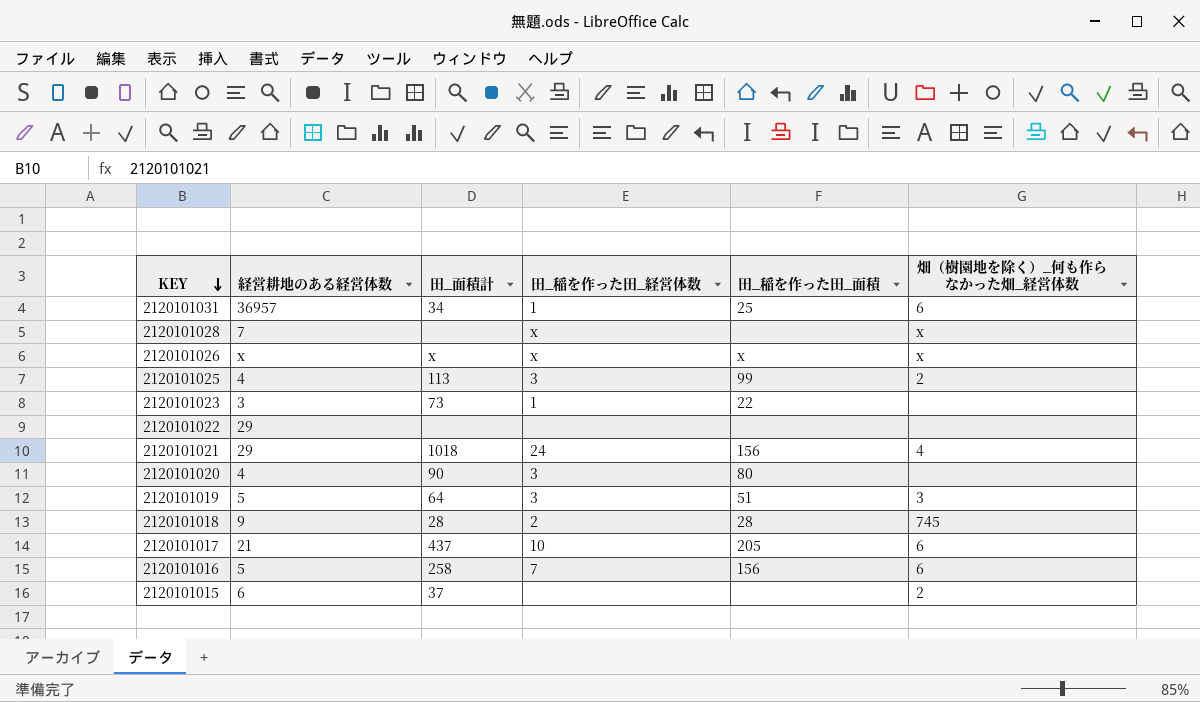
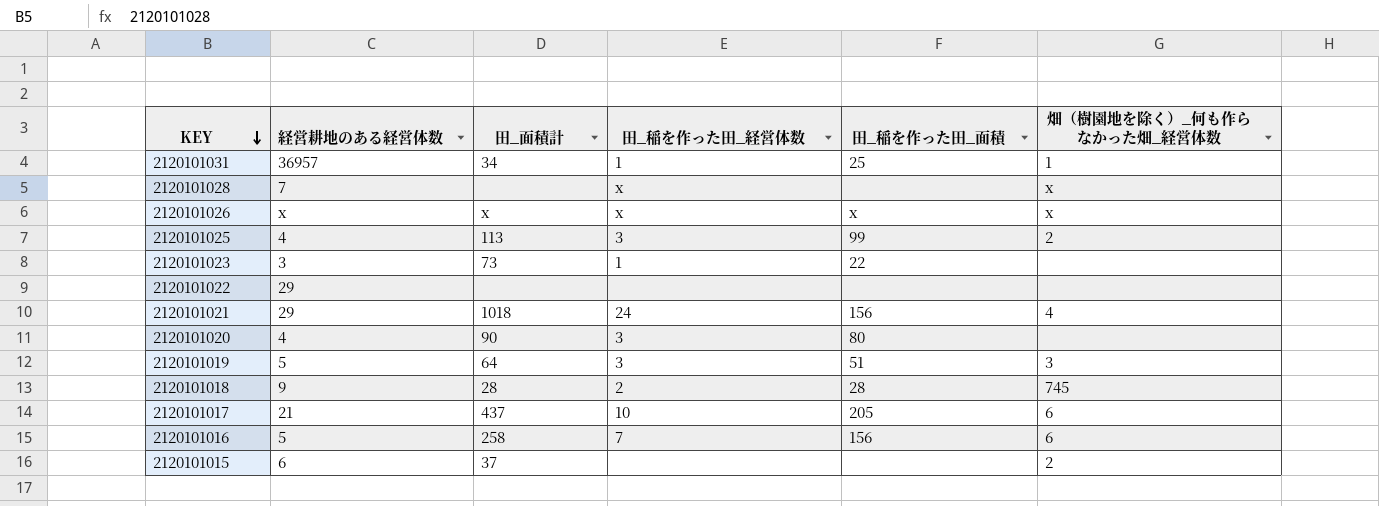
2120101031 | 畑（樹園地を除く）_何も作らなかった畑_経営体数: 6 -> 1

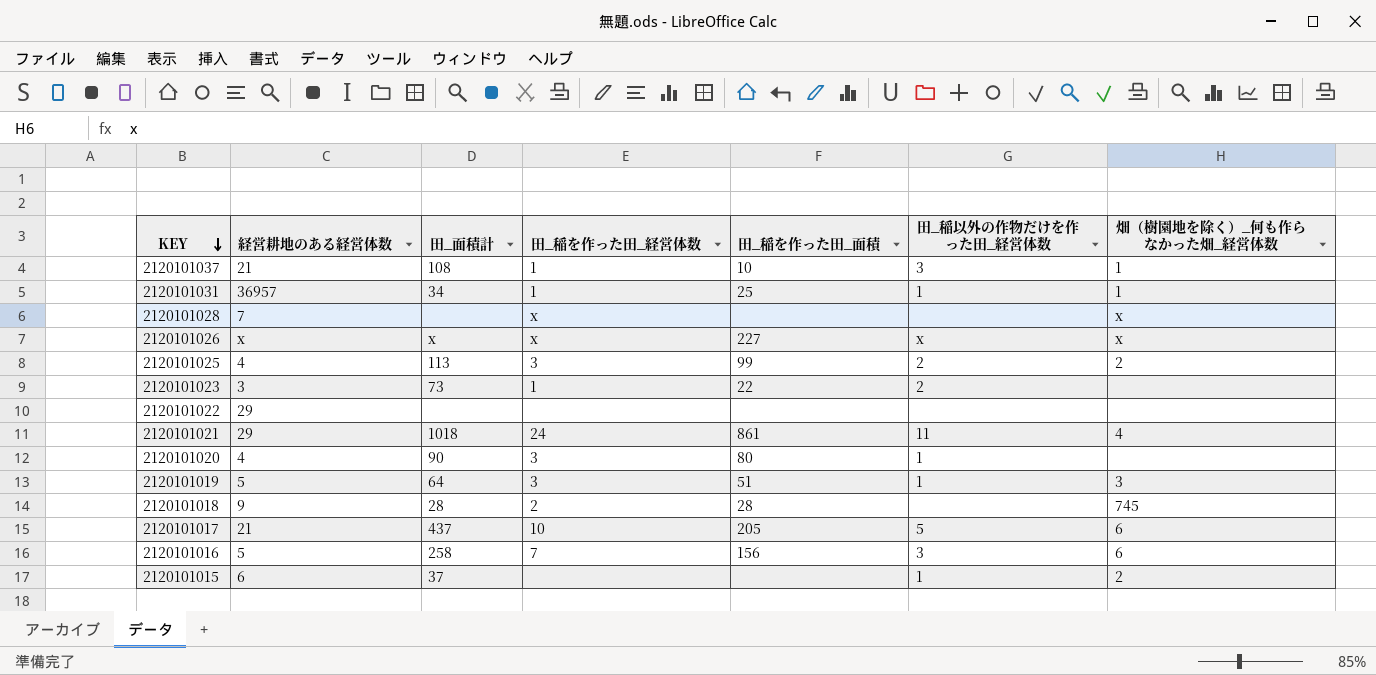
column 田_稲以外の作物だけを作った田_経営体数 | position: none -> 6
row 2120101037: none -> 21 | 108 | 1 | 10 | 3 | 1
2120101026 | 田_稲を作った田_面積: x -> 227
2120101021 | 田_稲を作った田_面積: 156 -> 861

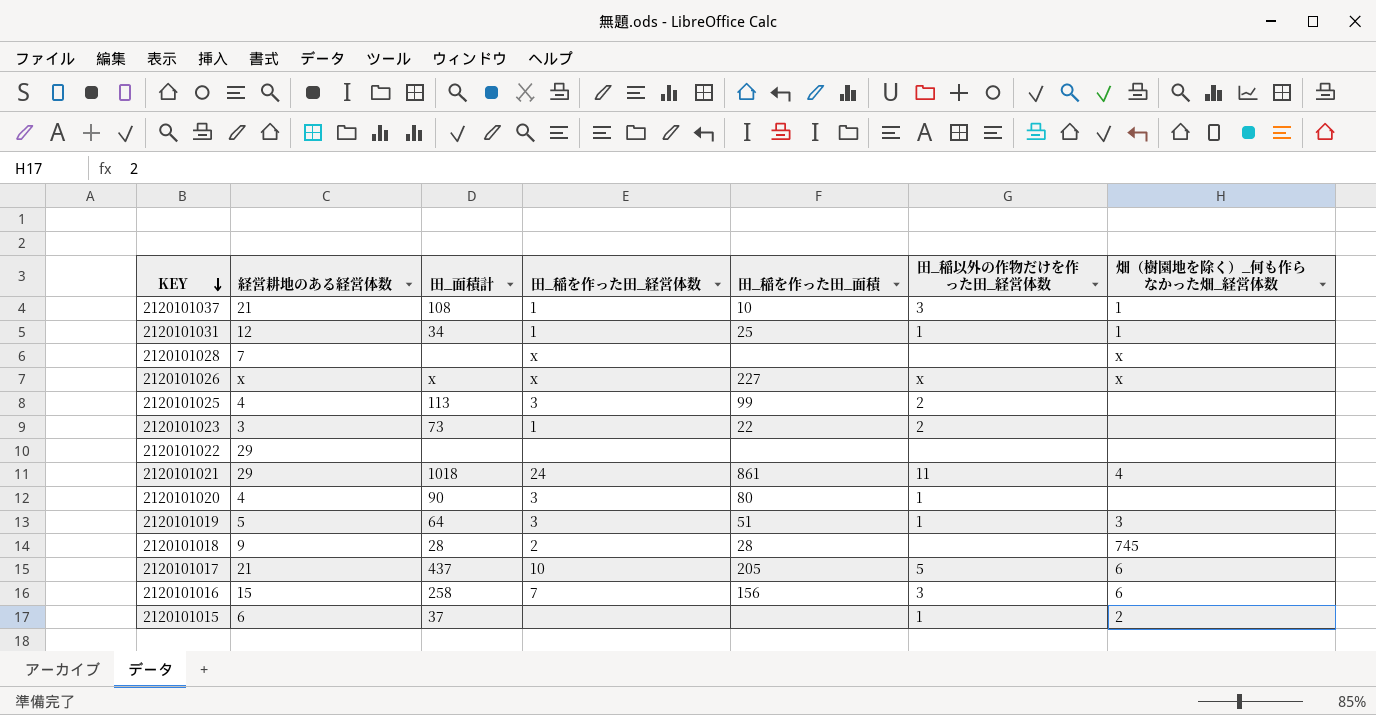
2120101031 | 経営耕地のある経営体数: 36957 -> 12
2120101025 | 畑（樹園地を除く）_何も作らなかった畑_経営体数: 2 -> none
2120101016 | 経営耕地のある経営体数: 5 -> 15

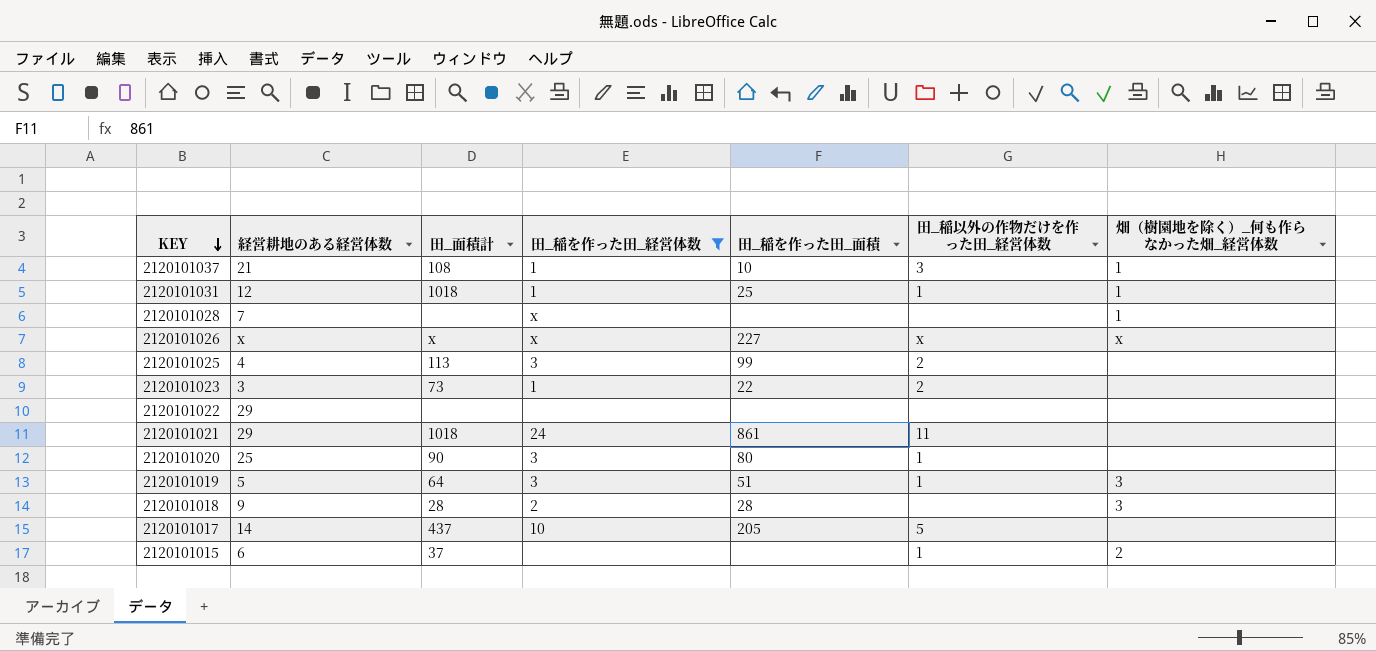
filter: none -> 田_稲を作った田_経営体数 != 7
2120101031 | 田_面積計: 34 -> 1018
2120101028 | 畑（樹園地を除く）_何も作らなかった畑_経営体数: x -> 1
2120101021 | 畑（樹園地を除く）_何も作らなかった畑_経営体数: 4 -> none
2120101020 | 経営耕地のある経営体数: 4 -> 25
2120101018 | 畑（樹園地を除く）_何も作らなかった畑_経営体数: 745 -> 3
2120101017 | 経営耕地のある経営体数: 21 -> 14
2120101017 | 畑（樹園地を除く）_何も作らなかった畑_経営体数: 6 -> none

